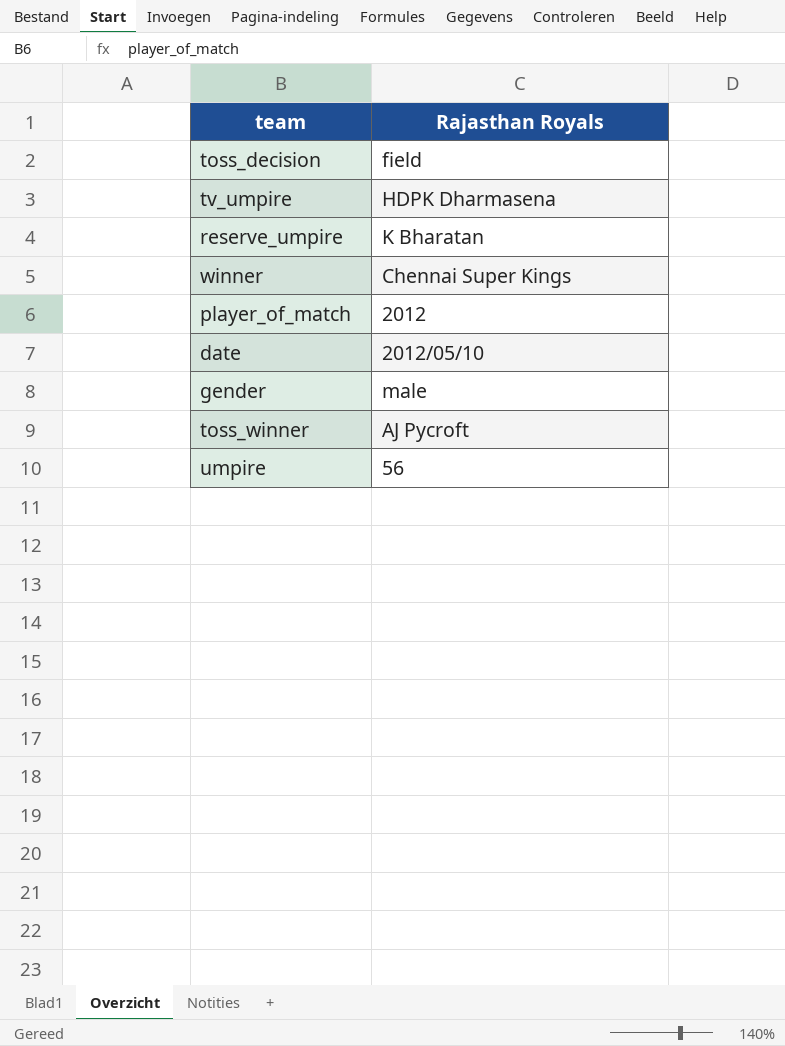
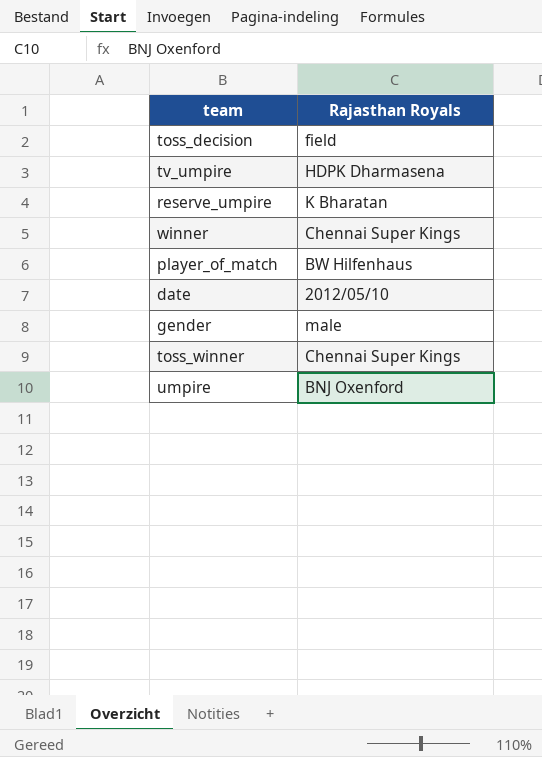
player_of_match | Rajasthan Royals: 2012 -> BW Hilfenhaus
toss_winner | Rajasthan Royals: AJ Pycroft -> Chennai Super Kings
umpire | Rajasthan Royals: 56 -> BNJ Oxenford

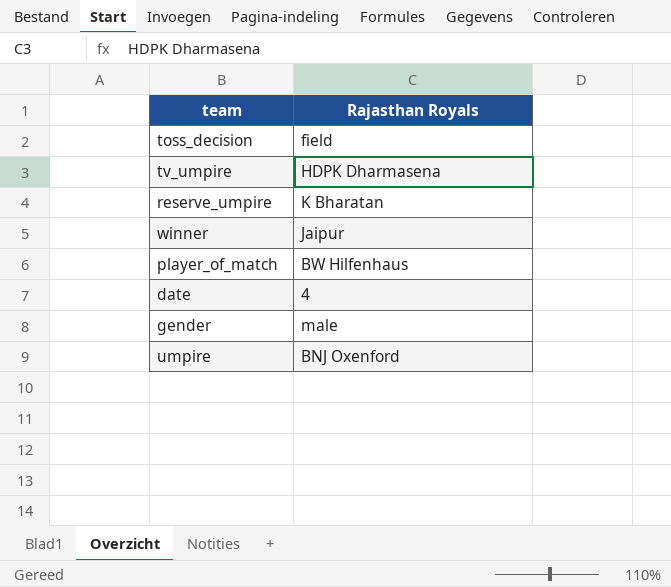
row toss_winner: Chennai Super Kings -> none
winner | Rajasthan Royals: Chennai Super Kings -> Jaipur
date | Rajasthan Royals: 2012/05/10 -> 4

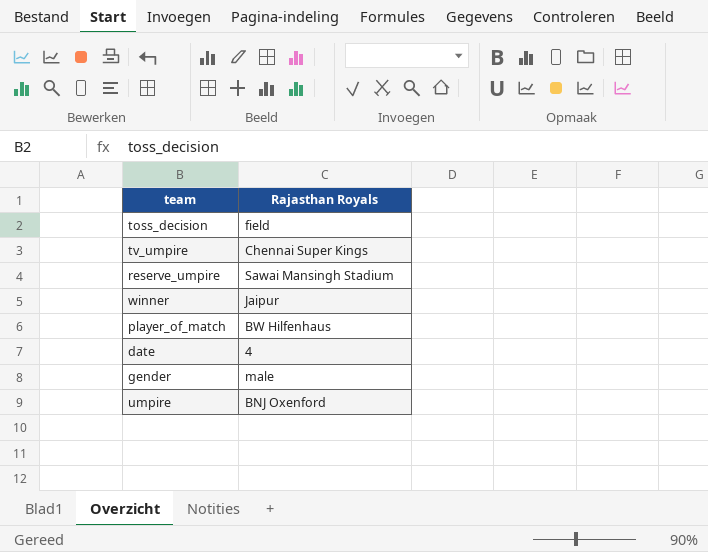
tv_umpire | Rajasthan Royals: HDPK Dharmasena -> Chennai Super Kings
reserve_umpire | Rajasthan Royals: K Bharatan -> Sawai Mansingh Stadium

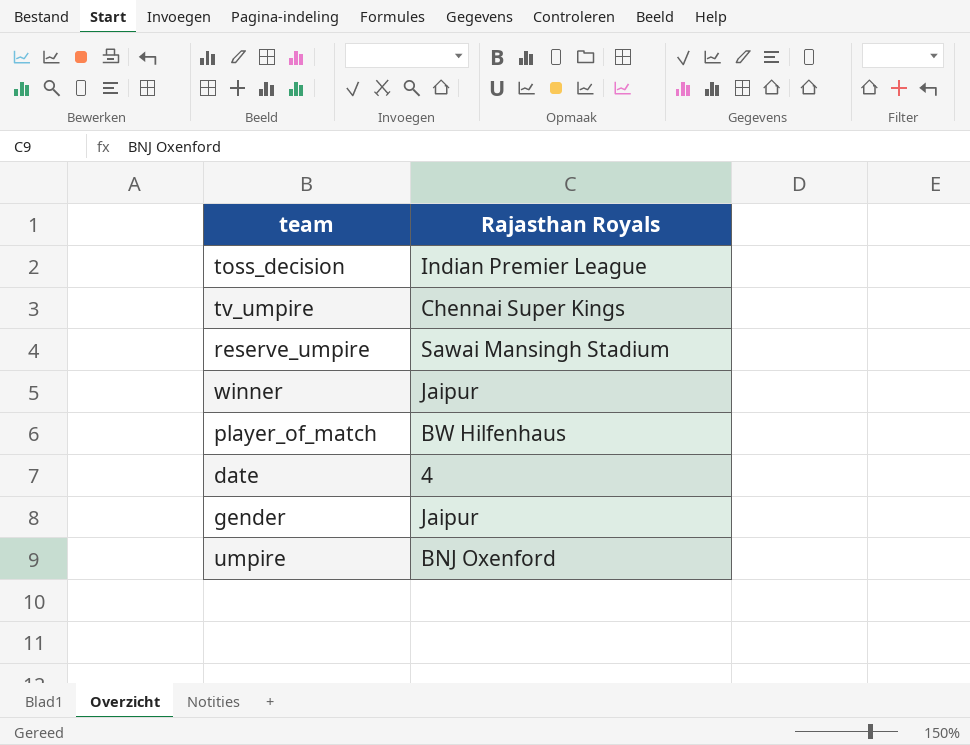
toss_decision | Rajasthan Royals: field -> Indian Premier League
gender | Rajasthan Royals: male -> Jaipur

